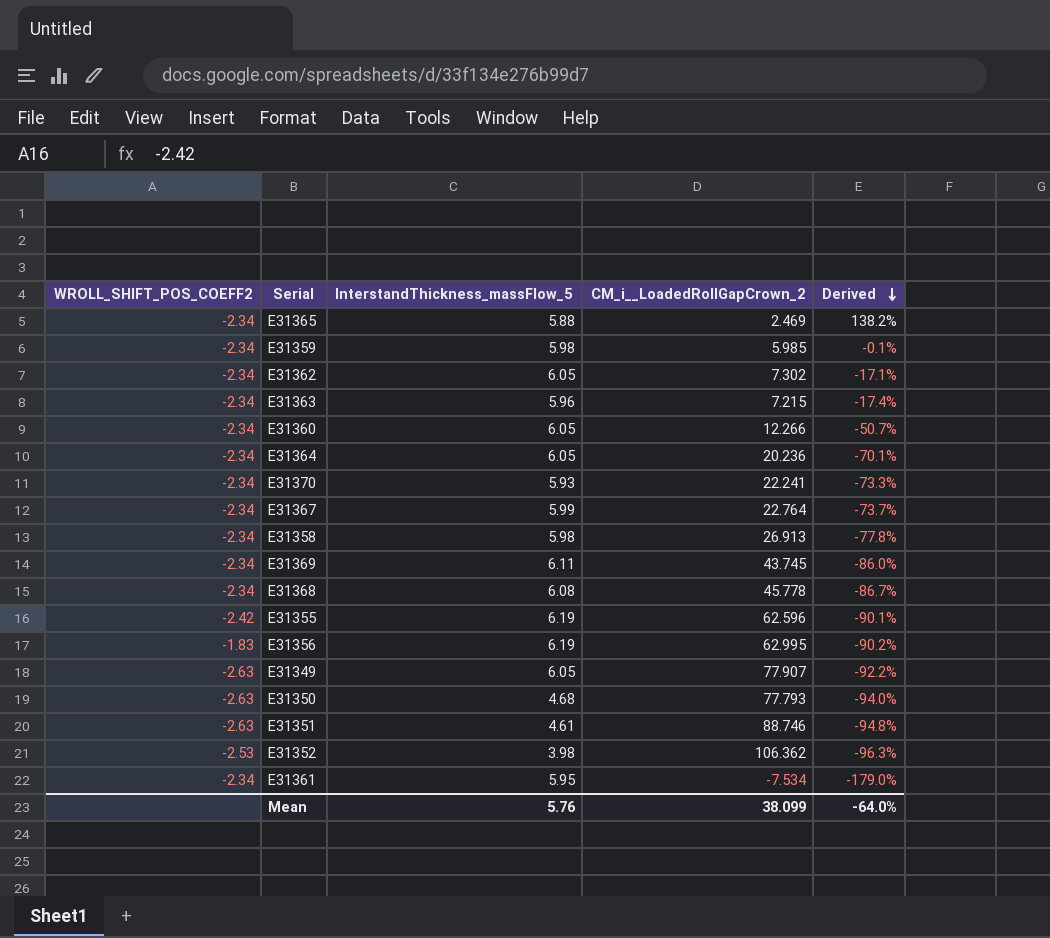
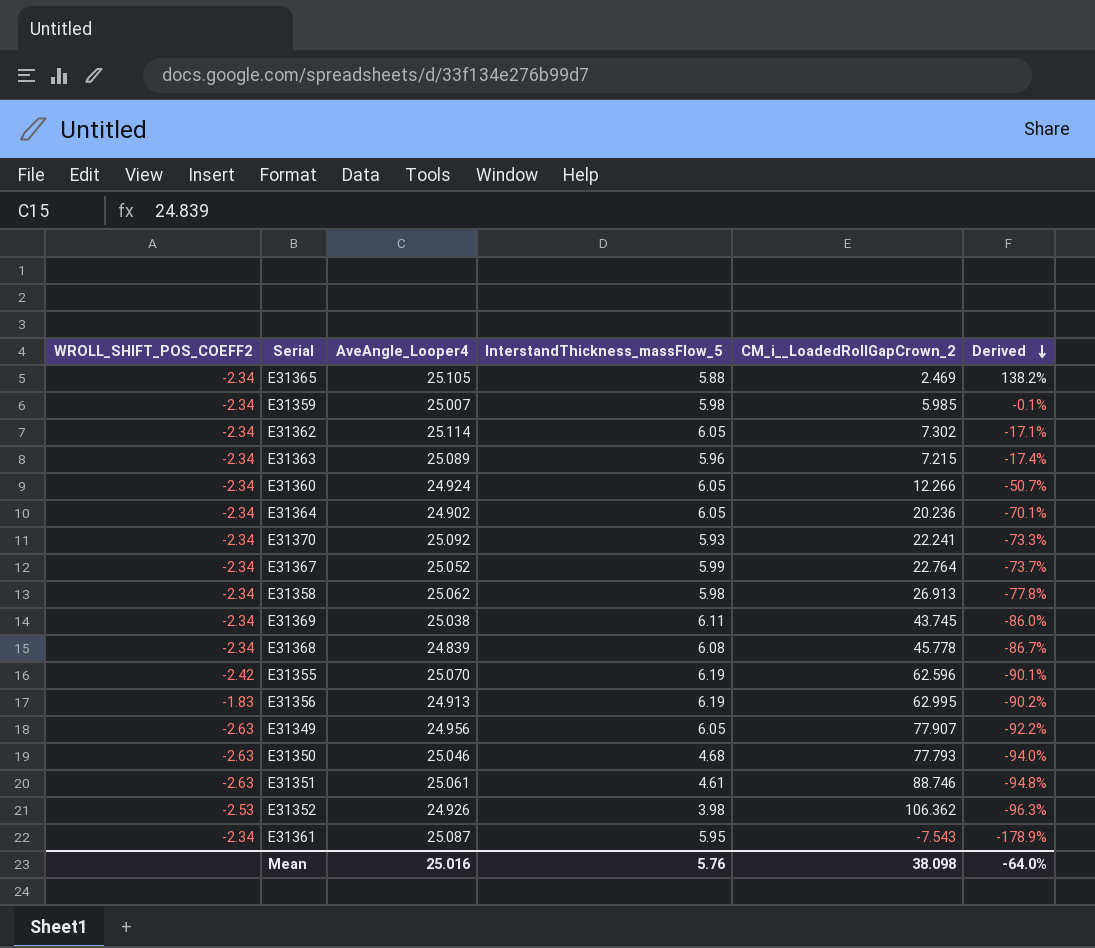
column AveAngle_Looper4 | position: none -> 3
E31361 | CM_i__LoadedRollGapCrown_2: -7.534 -> -7.543
E31361 | Derived: -179.0% -> -178.9%
Mean | CM_i__LoadedRollGapCrown_2: 38.099 -> 38.098

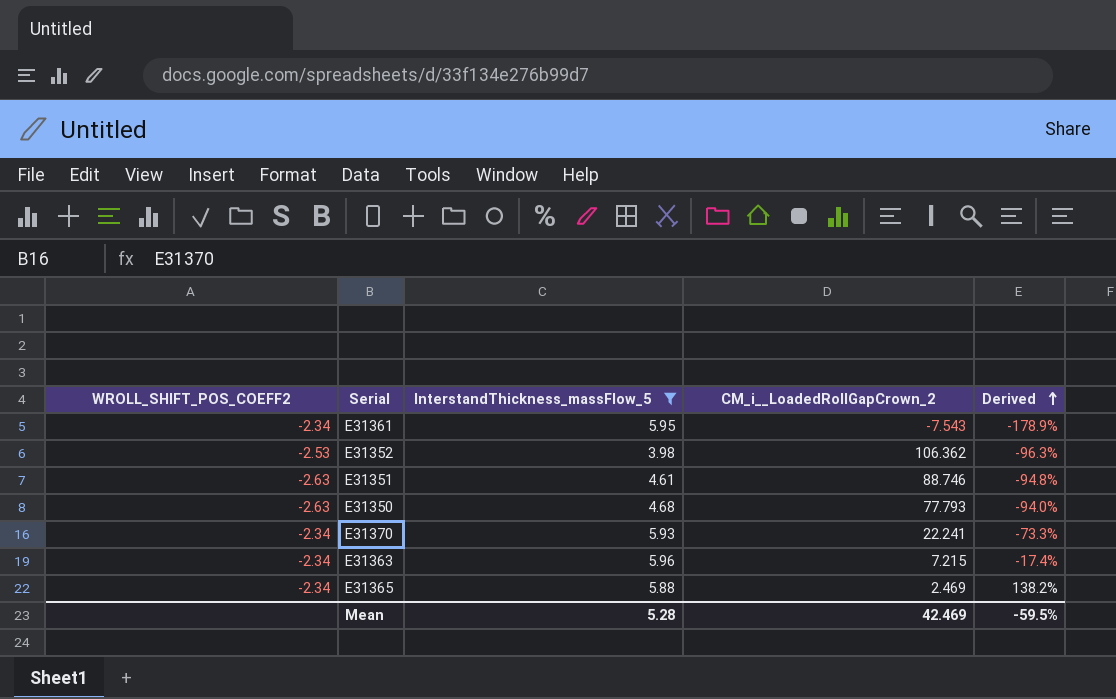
filter: none -> InterstandThickness_massFlow_5 <= 5.96
row order: Derived descending -> Derived ascending
column AveAngle_Looper4 | position: 3 -> none
Mean | InterstandThickness_massFlow_5: 5.76 -> 5.28
Mean | CM_i__LoadedRollGapCrown_2: 38.098 -> 42.469
Mean | Derived: -64.0% -> -59.5%

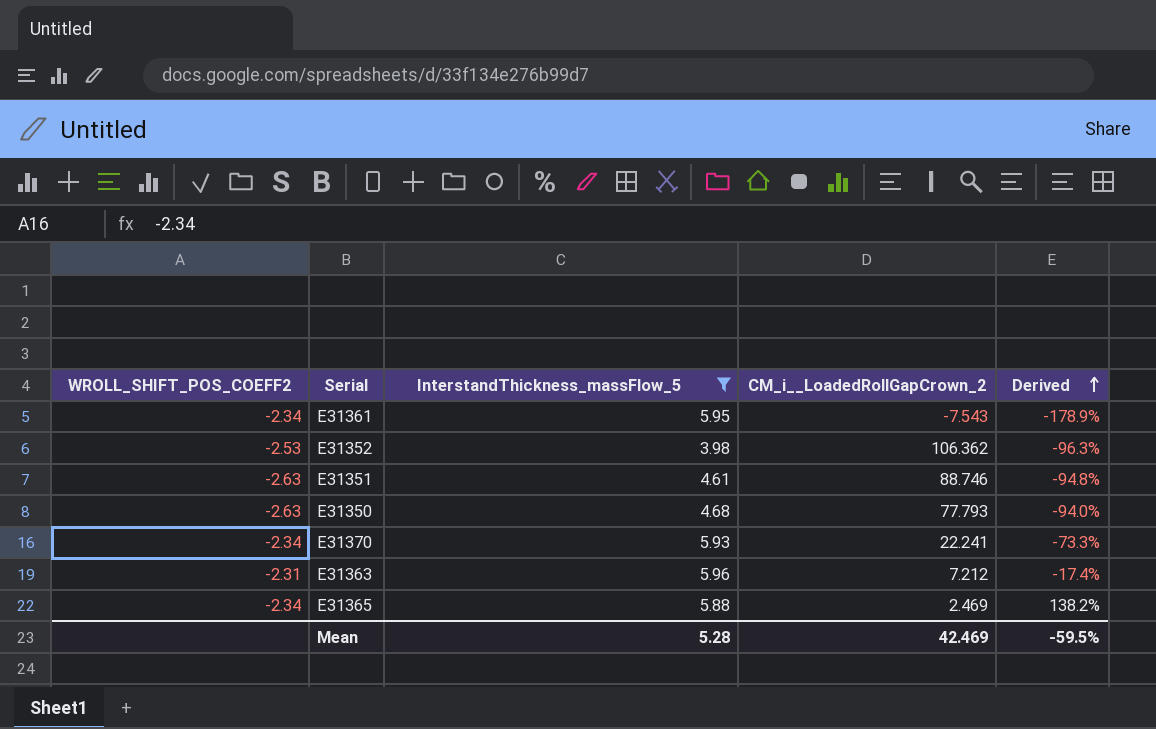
E31363 | WROLL_SHIFT_POS_COEFF2: -2.34 -> -2.31
E31363 | CM_i__LoadedRollGapCrown_2: 7.215 -> 7.212

